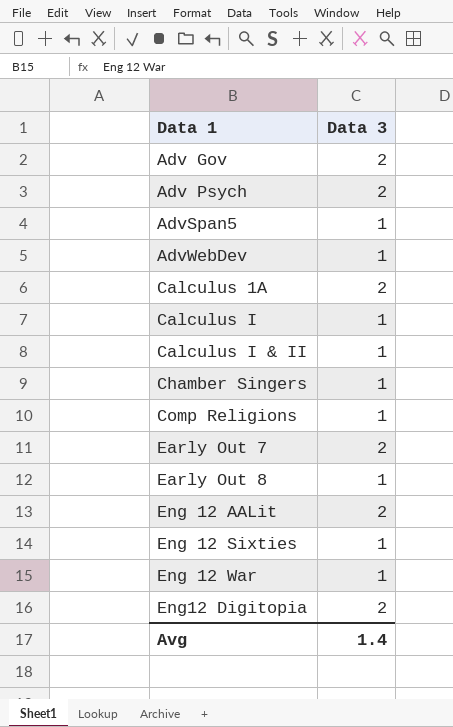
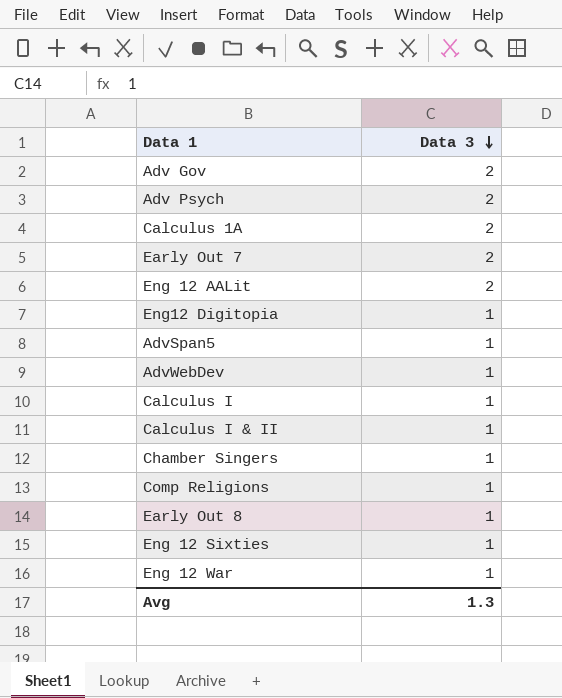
row order: none -> Data 3 descending
Eng12 Digitopia | Data 3: 2 -> 1
Avg | Data 3: 1.4 -> 1.3

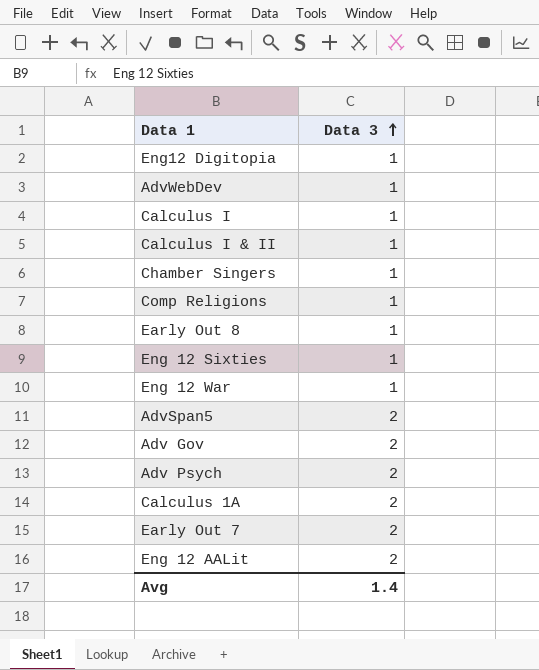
row order: Data 3 descending -> Data 3 ascending
AdvSpan5 | Data 3: 1 -> 2
Avg | Data 3: 1.3 -> 1.4

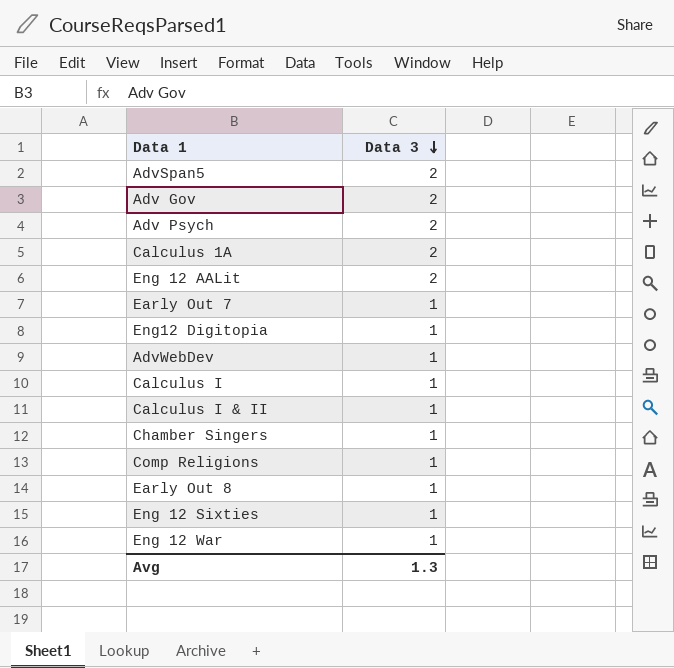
row order: Data 3 ascending -> Data 3 descending
Early Out 7 | Data 3: 2 -> 1
Avg | Data 3: 1.4 -> 1.3

